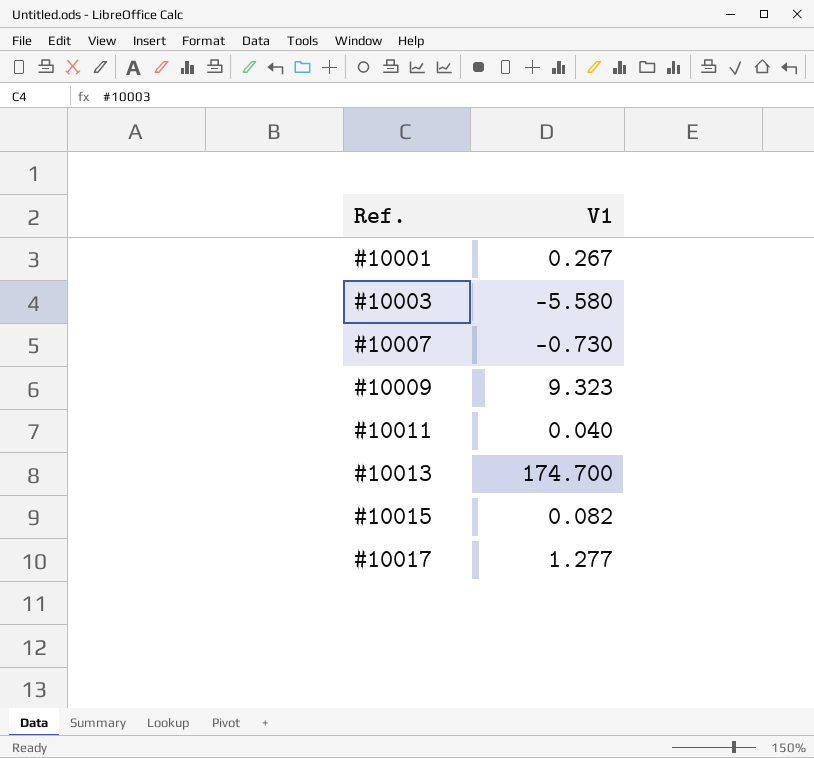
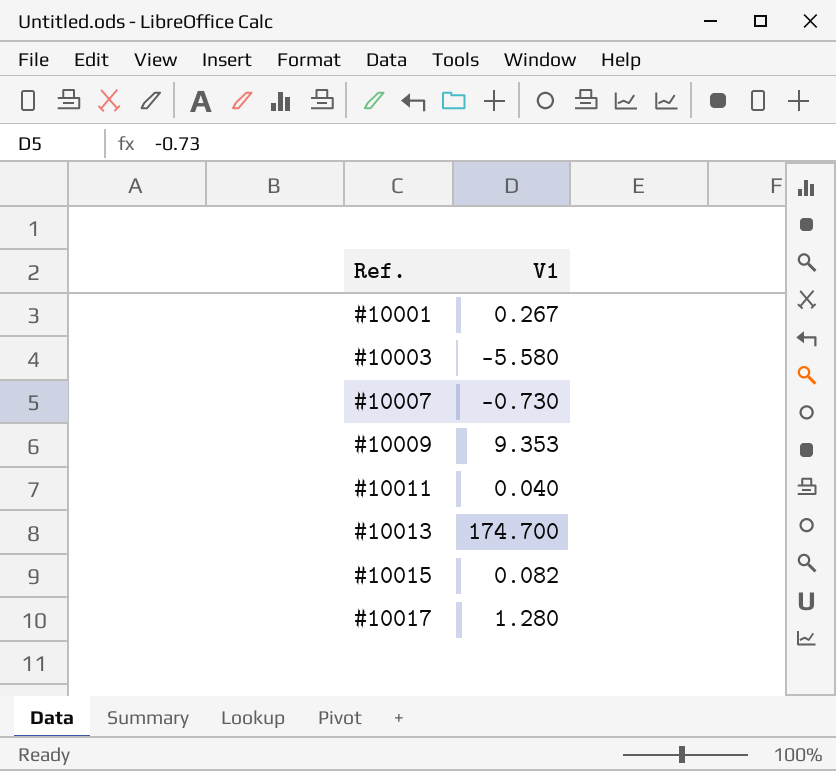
#10009 | V1: 9.323 -> 9.353
#10017 | V1: 1.277 -> 1.280

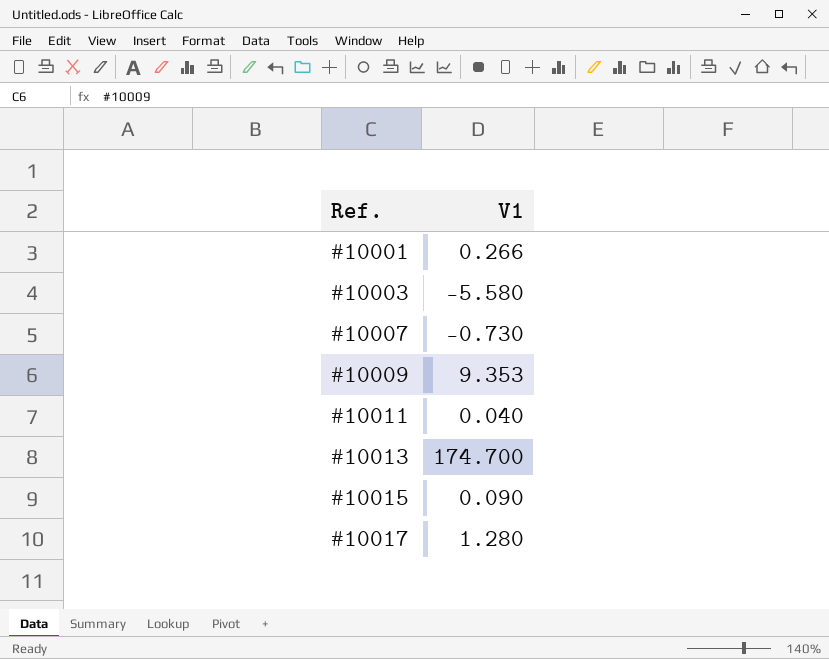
#10001 | V1: 0.267 -> 0.266
#10015 | V1: 0.082 -> 0.090

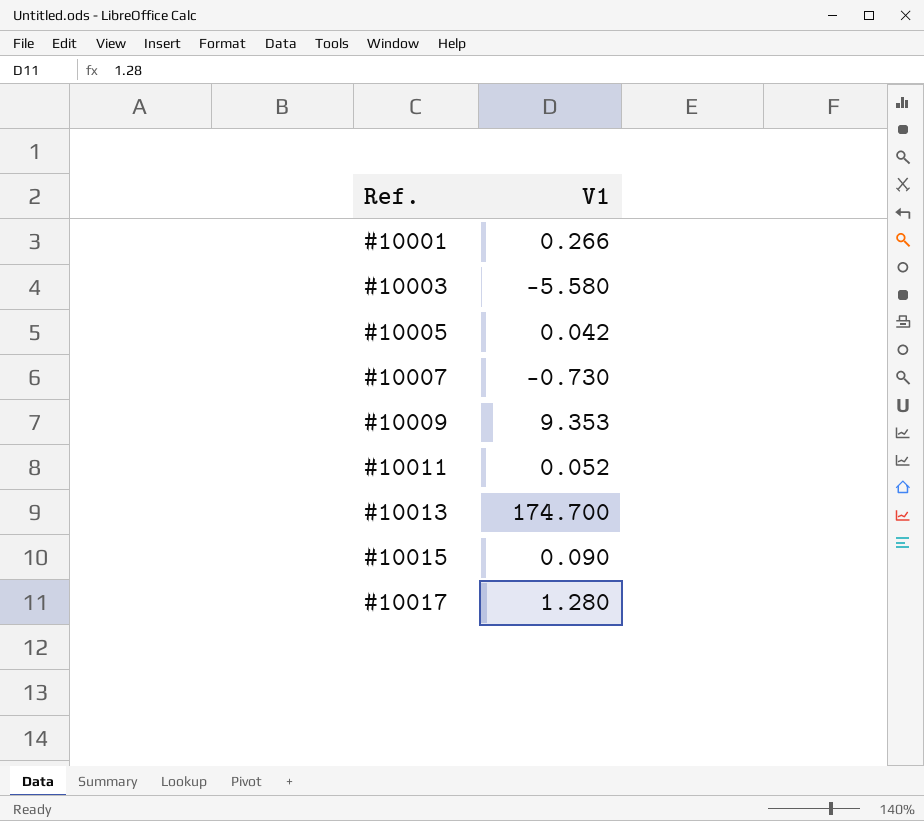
row #10005: none -> 0.042
#10011 | V1: 0.040 -> 0.052

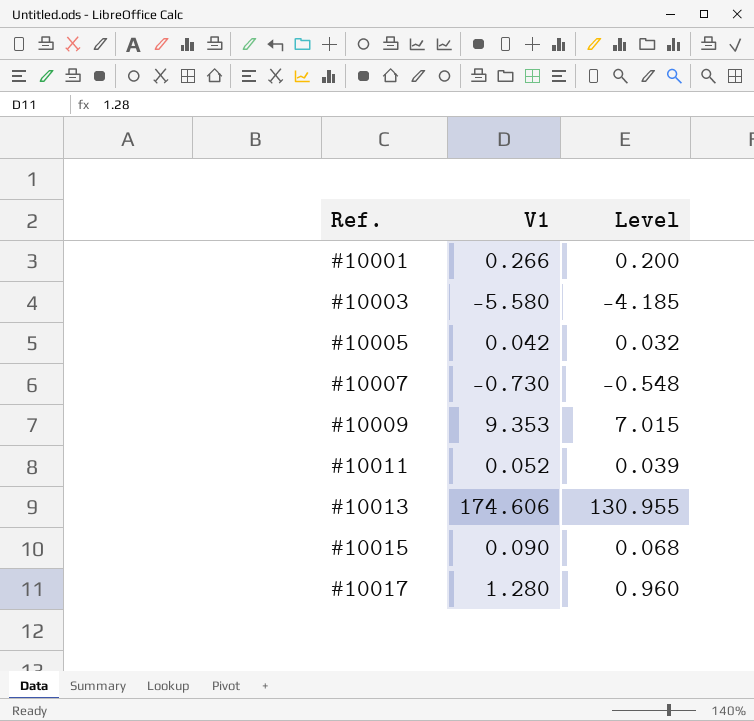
column Level | formula: none -> [V1] * 0.75
#10013 | V1: 174.700 -> 174.606

